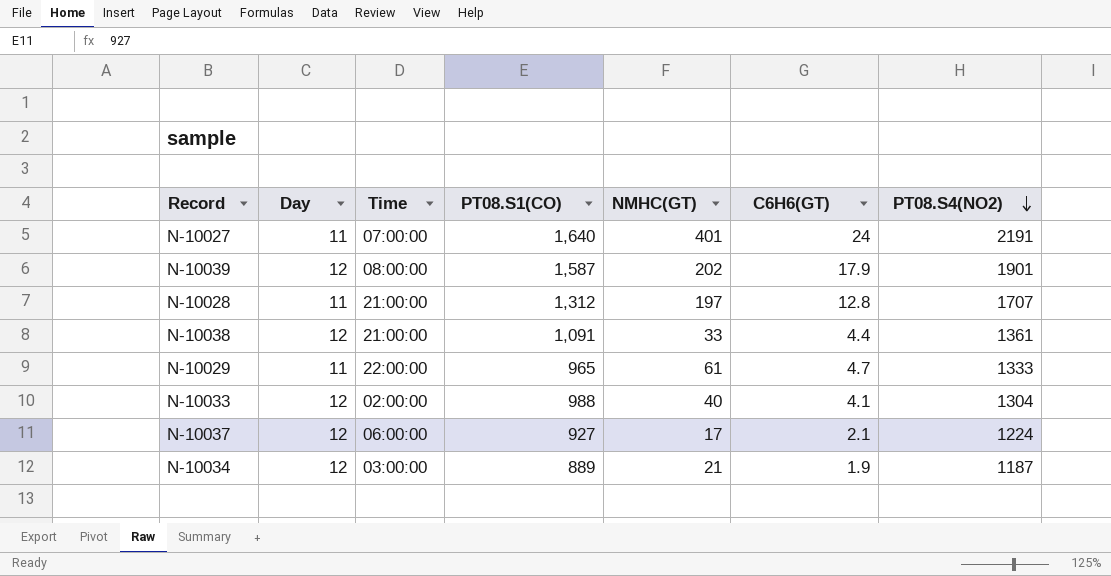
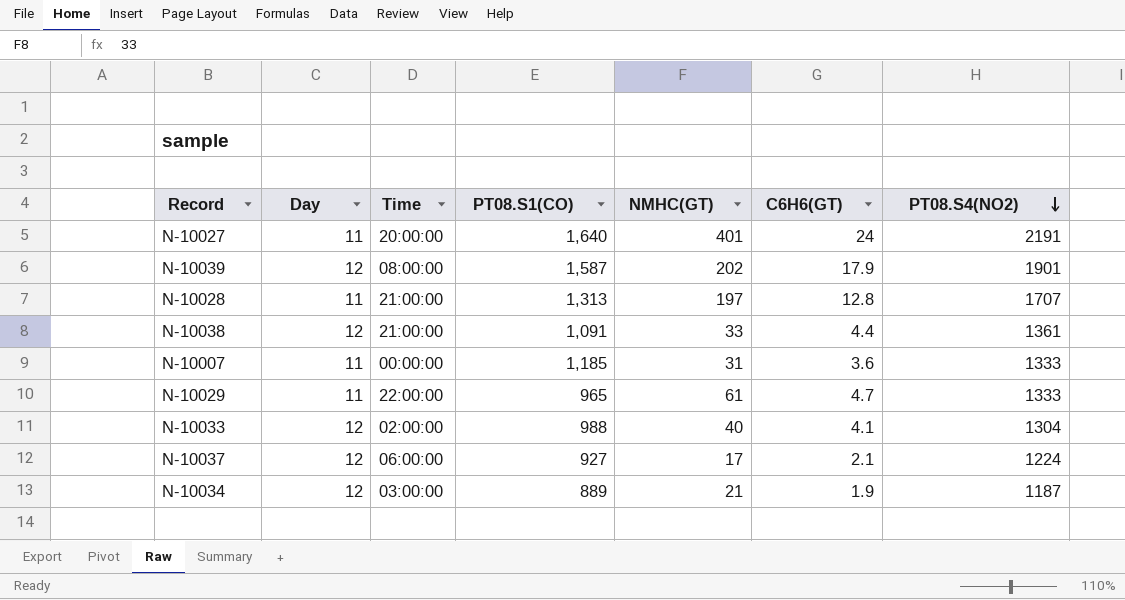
N-10027 | Time: 07:00:00 -> 20:00:00
N-10028 | PT08.S1(CO): 1,312 -> 1,313
row N-10007: none -> 11 | 00:00:00 | 1,185 | 31 | 3.6 | 1333

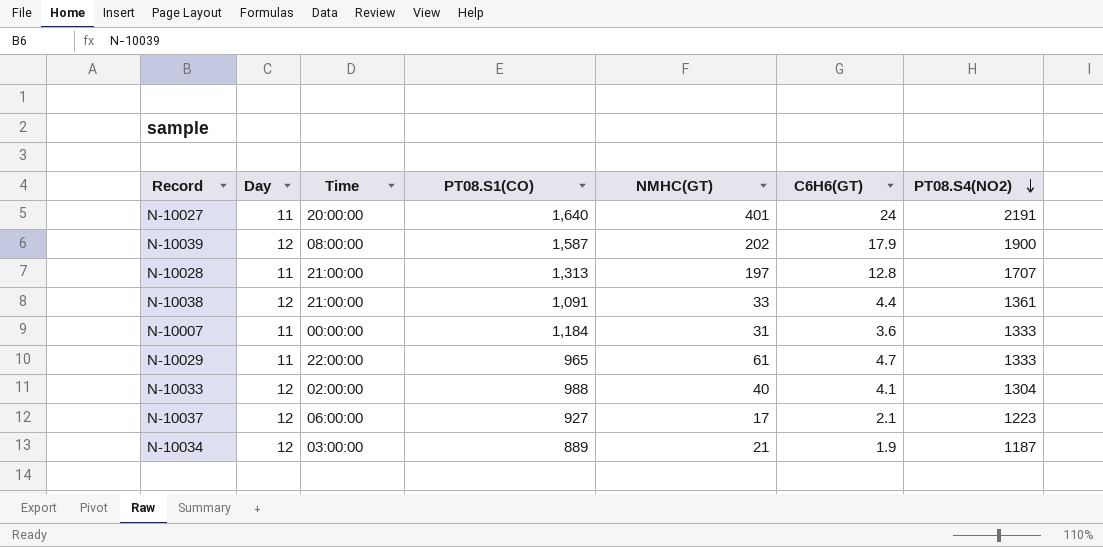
N-10039 | PT08.S4(NO2): 1901 -> 1900
N-10007 | PT08.S1(CO): 1,185 -> 1,184
N-10037 | PT08.S4(NO2): 1224 -> 1223

